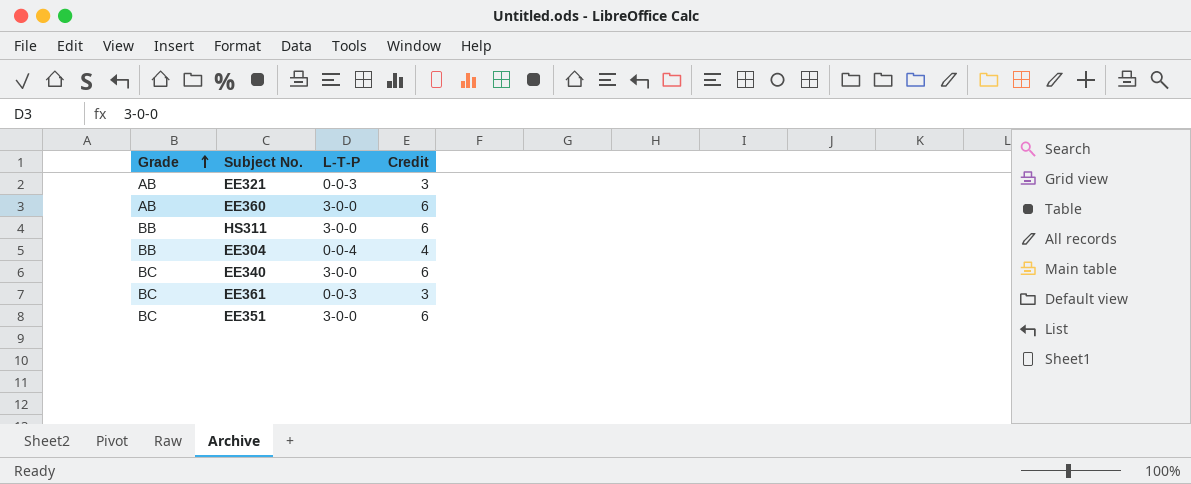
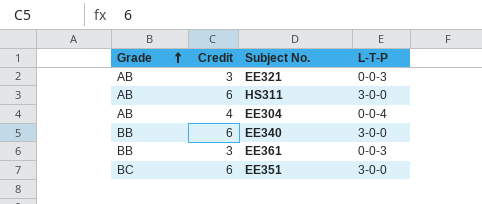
column Credit | position: 4 -> 2
row EE360: AB | 3-0-0 | 6 -> none
HS311 | Grade: BB -> AB
EE304 | Grade: BB -> AB
EE340 | Grade: BC -> BB
EE361 | Grade: BC -> BB

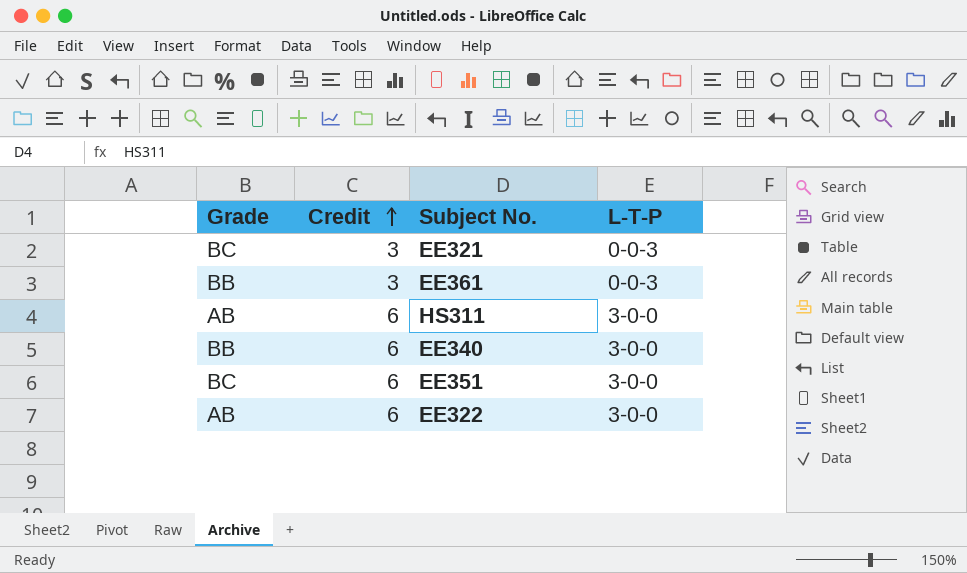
row order: Grade ascending -> Credit ascending
row EE304: AB | 4 | 0-0-4 -> none
EE321 | Grade: AB -> BC
row EE322: none -> AB | 6 | 3-0-0

